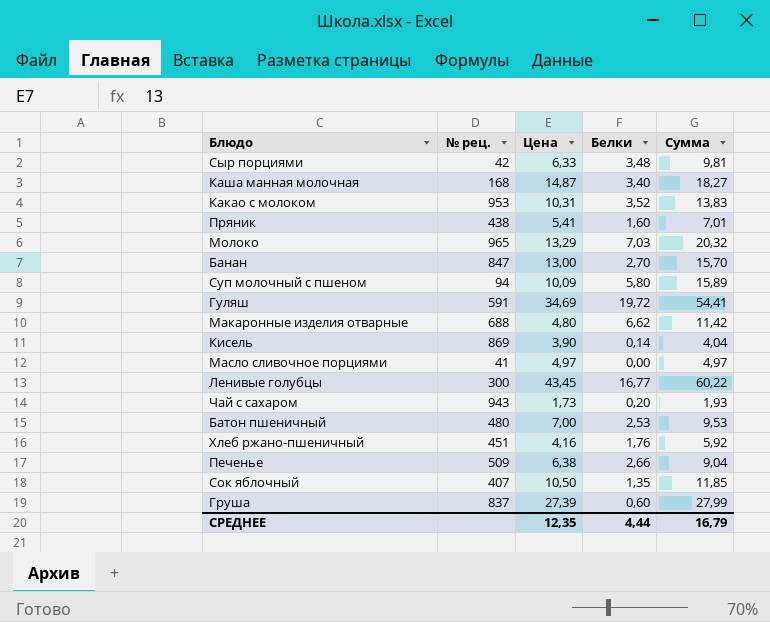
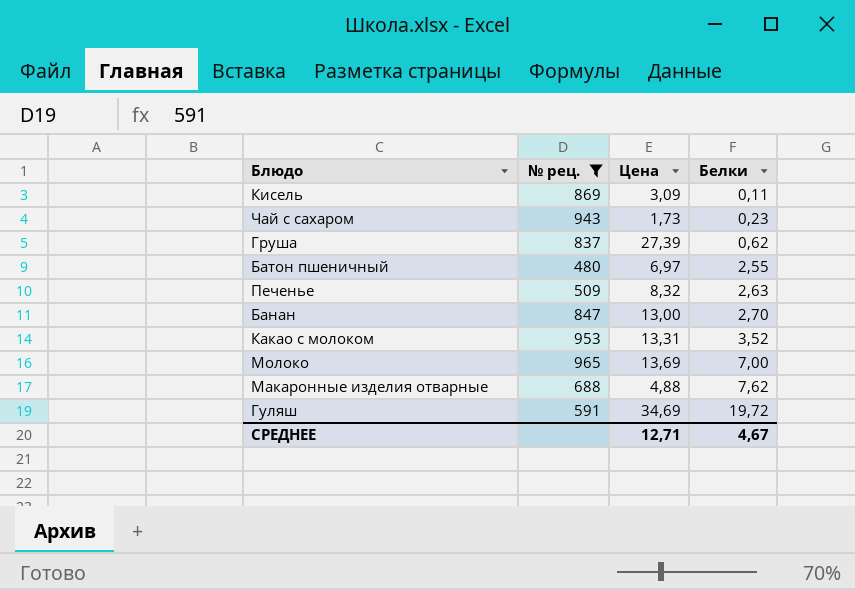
filter: none -> № рец. >= 480
row order: none -> Белки ascending
column Сумма | formula: [Цена] + [Белки] -> none
Кисель | Цена: 3,90 -> 3,09
Кисель | Белки: 0,14 -> 0,11
Чай с сахаром | Белки: 0,20 -> 0,23
Груша | Белки: 0,60 -> 0,62
Батон пшеничный | Цена: 7,00 -> 6,97
Батон пшеничный | Белки: 2,53 -> 2,55
Печенье | Цена: 6,38 -> 8,32
Печенье | Белки: 2,66 -> 2,63
Какао с молоком | Цена: 10,31 -> 13,31
Молоко | Цена: 13,29 -> 13,69
Молоко | Белки: 7,03 -> 7,00
Макаронные изделия отварные | Цена: 4,80 -> 4,88
Макаронные изделия отварные | Белки: 6,62 -> 7,62
СРЕДНЕЕ | Цена: 12,35 -> 12,71
СРЕДНЕЕ | Белки: 4,44 -> 4,67

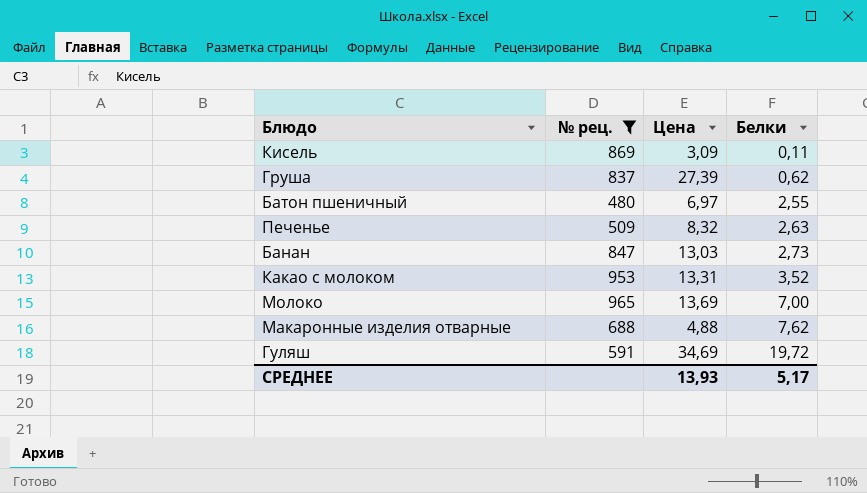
row Чай с сахаром: 943 | 1,73 | 0,23 -> none
Банан | Цена: 13,00 -> 13,03
Банан | Белки: 2,70 -> 2,73
СРЕДНЕЕ | Цена: 12,71 -> 13,93
СРЕДНЕЕ | Белки: 4,67 -> 5,17

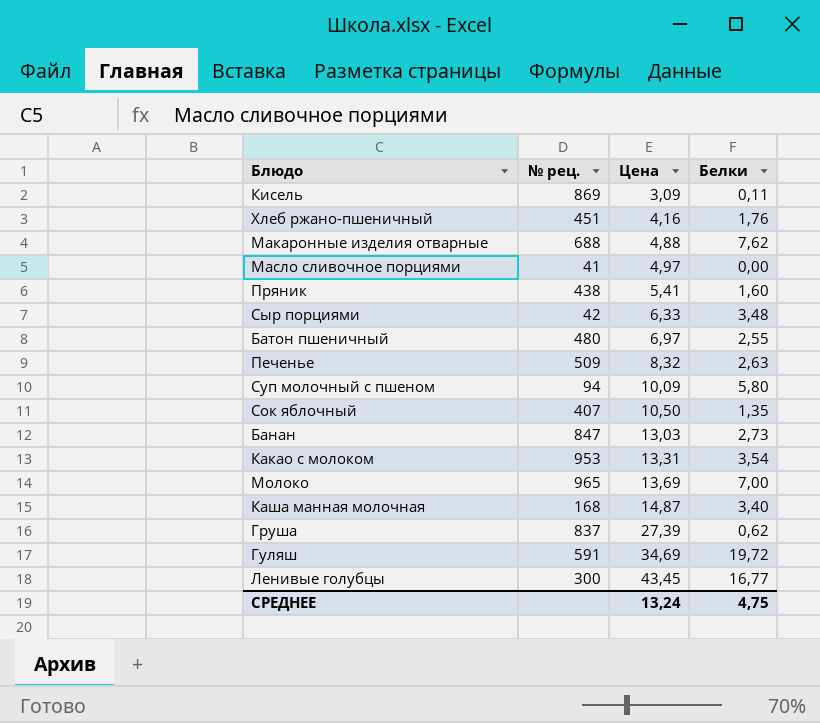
filter: № рец. >= 480 -> none
row order: Белки ascending -> Цена ascending
Какао с молоком | Белки: 3,52 -> 3,54
СРЕДНЕЕ | Цена: 13,93 -> 13,24
СРЕДНЕЕ | Белки: 5,17 -> 4,75

